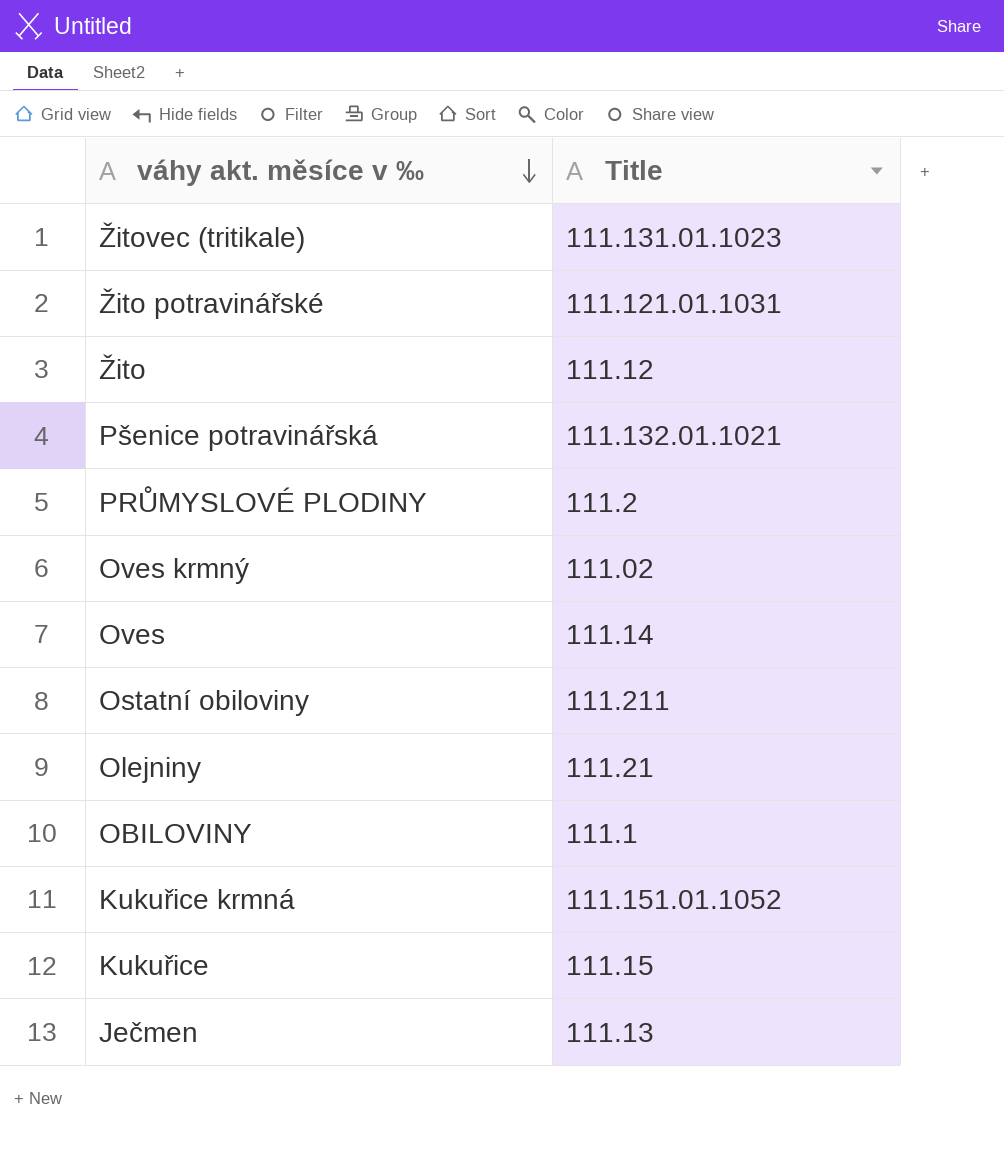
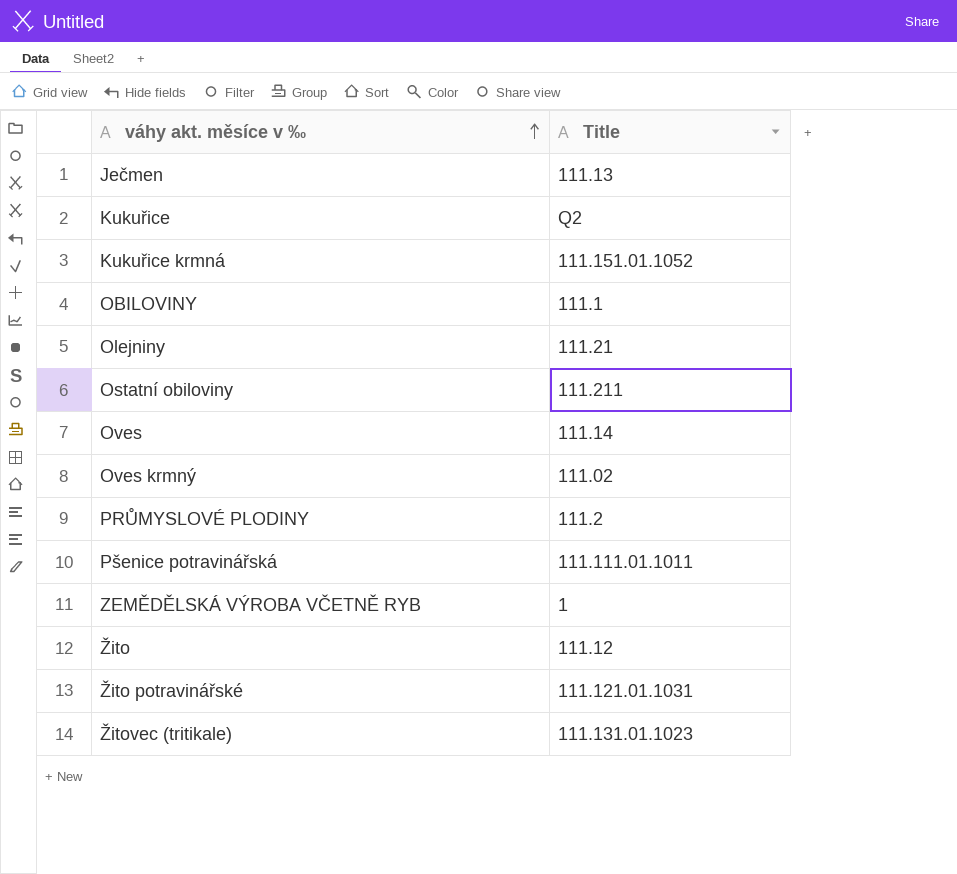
row order: váhy akt. měsíce v ‰ descending -> váhy akt. měsíce v ‰ ascending
Kukuřice | Title: 111.15 -> Q2
Pšenice potravinářská | Title: 111.132.01.1021 -> 111.111.01.1011
row ZEMĚDĚLSKÁ VÝROBA VČETNĚ RYB: none -> 1

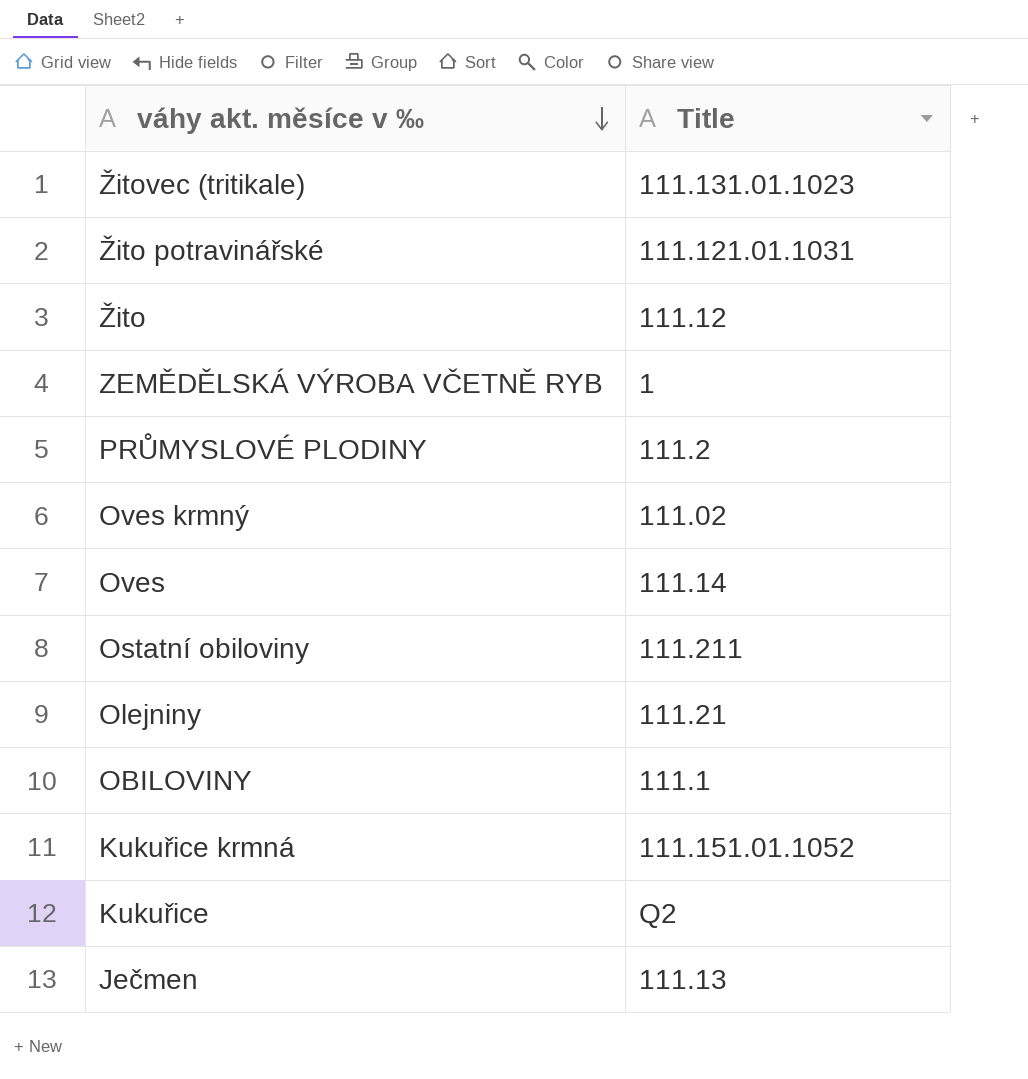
row order: váhy akt. měsíce v ‰ ascending -> váhy akt. měsíce v ‰ descending
row Pšenice potravinářská: 111.111.01.1011 -> none

